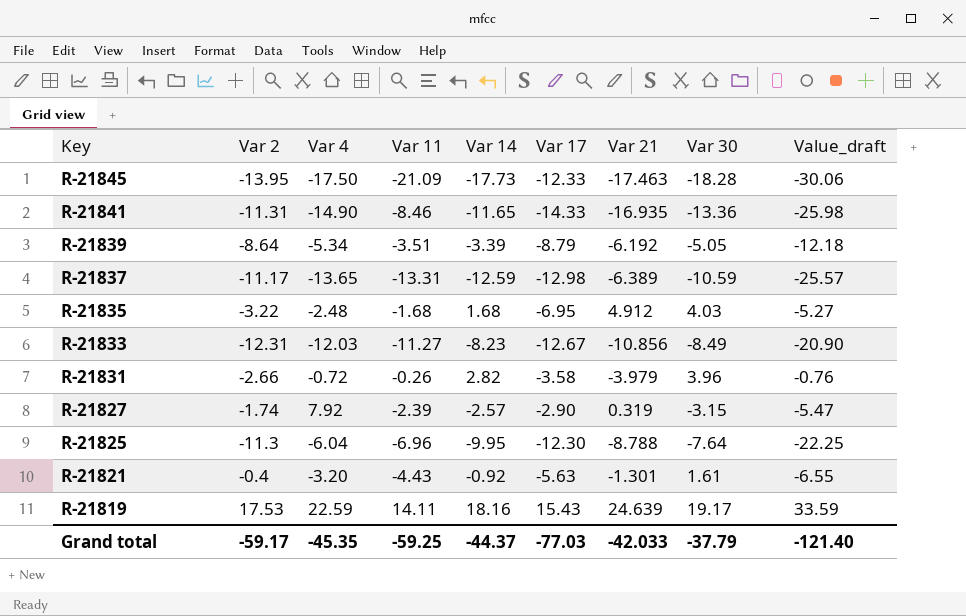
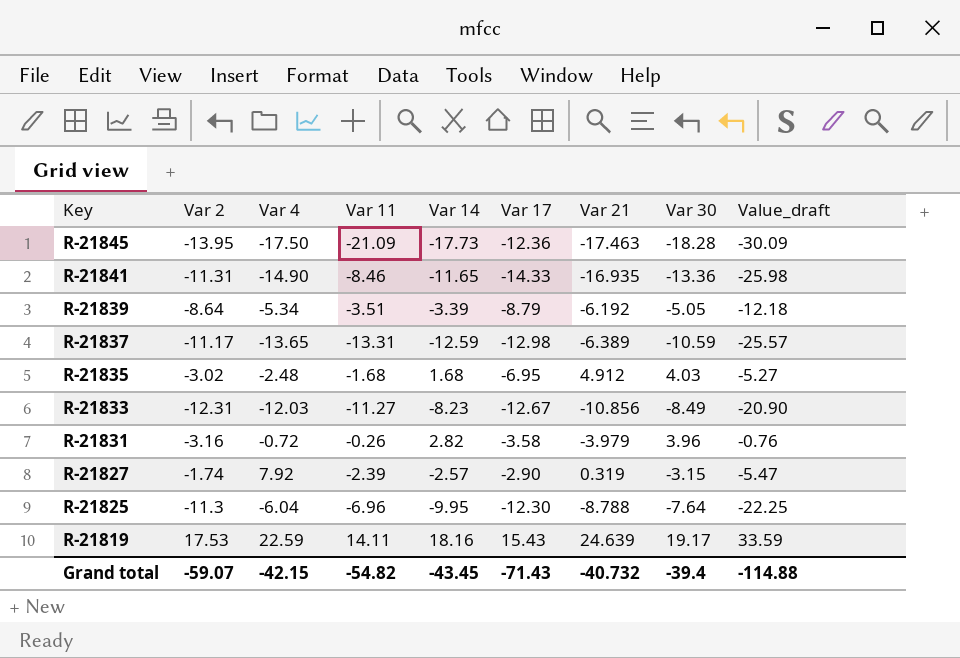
row R-21821: -0.4 | -3.20 | -4.43 | -0.92 | -5.63 | -1.301 | 1.61 | -6.55 -> none
R-21845 | Var 17: -12.33 -> -12.36
R-21845 | Value_draft: -30.06 -> -30.09
R-21835 | Var 2: -3.22 -> -3.02
R-21831 | Var 2: -2.66 -> -3.16
Grand total | Var 2: -59.17 -> -59.07
Grand total | Var 4: -45.35 -> -42.15
Grand total | Var 11: -59.25 -> -54.82
Grand total | Var 14: -44.37 -> -43.45
Grand total | Var 17: -77.03 -> -71.43
Grand total | Var 21: -42.033 -> -40.732
Grand total | Var 30: -37.79 -> -39.4
Grand total | Value_draft: -121.40 -> -114.88

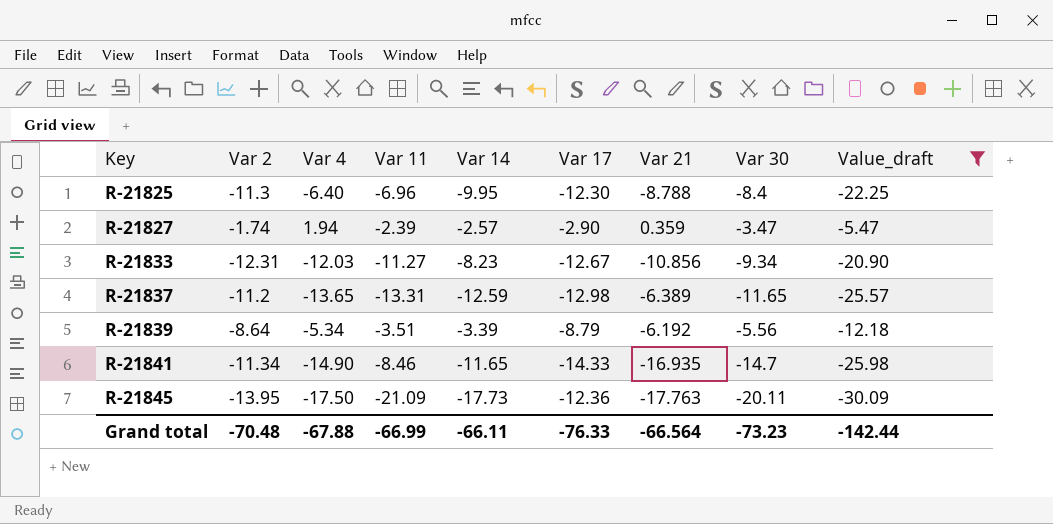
filter: none -> Value_draft <= -5.47
row order: Key descending -> Key ascending
R-21825 | Var 4: -6.04 -> -6.40
R-21825 | Var 30: -7.64 -> -8.4
R-21827 | Var 4: 7.92 -> 1.94
R-21827 | Var 21: 0.319 -> 0.359
R-21827 | Var 30: -3.15 -> -3.47
R-21833 | Var 30: -8.49 -> -9.34
R-21837 | Var 2: -11.17 -> -11.2
R-21837 | Var 30: -10.59 -> -11.65
R-21839 | Var 30: -5.05 -> -5.56
R-21841 | Var 2: -11.31 -> -11.34
R-21841 | Var 30: -13.36 -> -14.7
R-21845 | Var 21: -17.463 -> -17.763
R-21845 | Var 30: -18.28 -> -20.11
Grand total | Var 2: -59.07 -> -70.48
Grand total | Var 4: -42.15 -> -67.88
Grand total | Var 11: -54.82 -> -66.99
Grand total | Var 14: -43.45 -> -66.11
Grand total | Var 17: -71.43 -> -76.33
Grand total | Var 21: -40.732 -> -66.564
Grand total | Var 30: -39.4 -> -73.23
Grand total | Value_draft: -114.88 -> -142.44

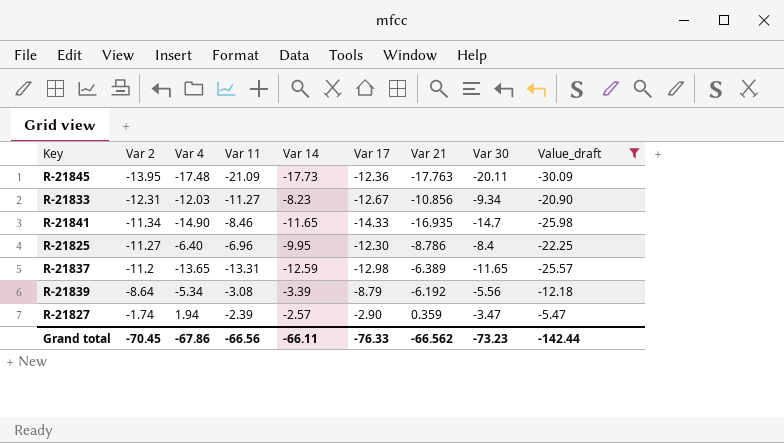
row order: Key ascending -> Var 2 ascending
R-21845 | Var 4: -17.50 -> -17.48
R-21825 | Var 2: -11.3 -> -11.27
R-21825 | Var 21: -8.788 -> -8.786
R-21839 | Var 11: -3.51 -> -3.08
Grand total | Var 2: -70.48 -> -70.45
Grand total | Var 4: -67.88 -> -67.86
Grand total | Var 11: -66.99 -> -66.56
Grand total | Var 21: -66.564 -> -66.562

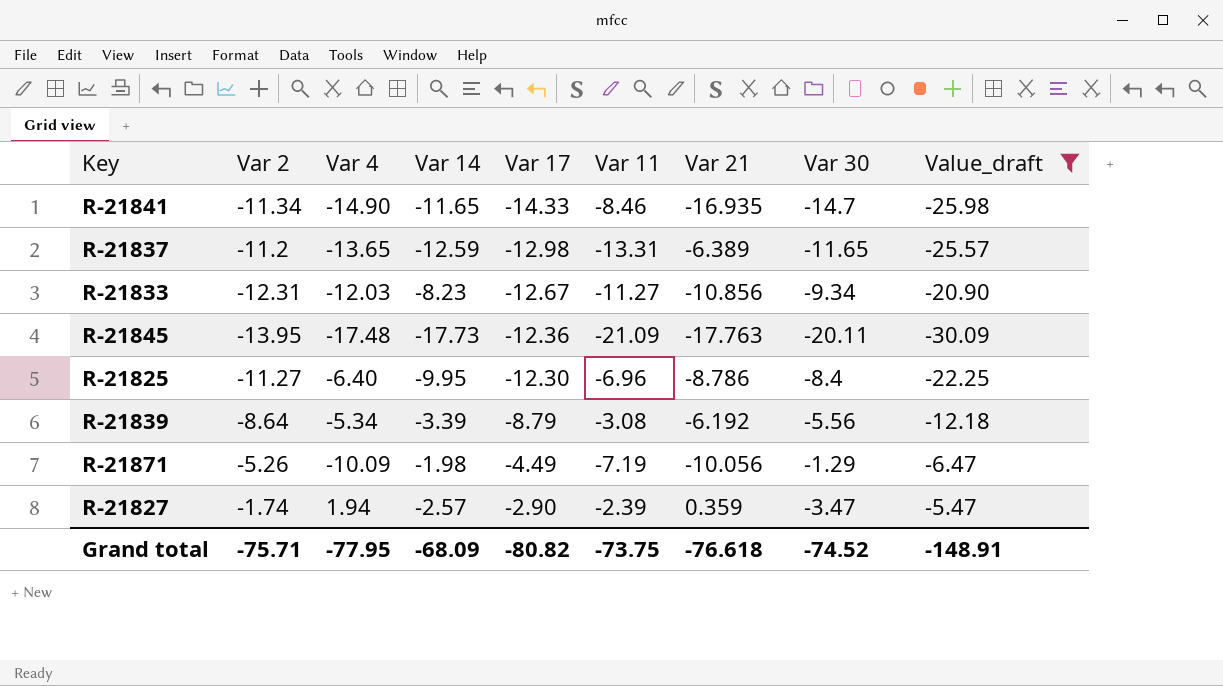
row order: Var 2 ascending -> Var 17 ascending
column Var 11 | position: 4 -> 6
row R-21871: none -> -5.26 | -10.09 | -1.98 | -4.49 | -7.19 | -10.056 | -1.29 | -6.47
Grand total | Var 2: -70.45 -> -75.71
Grand total | Var 4: -67.86 -> -77.95
Grand total | Var 14: -66.11 -> -68.09
Grand total | Var 17: -76.33 -> -80.82
Grand total | Var 11: -66.56 -> -73.75
Grand total | Var 21: -66.562 -> -76.618
Grand total | Var 30: -73.23 -> -74.52
Grand total | Value_draft: -142.44 -> -148.91

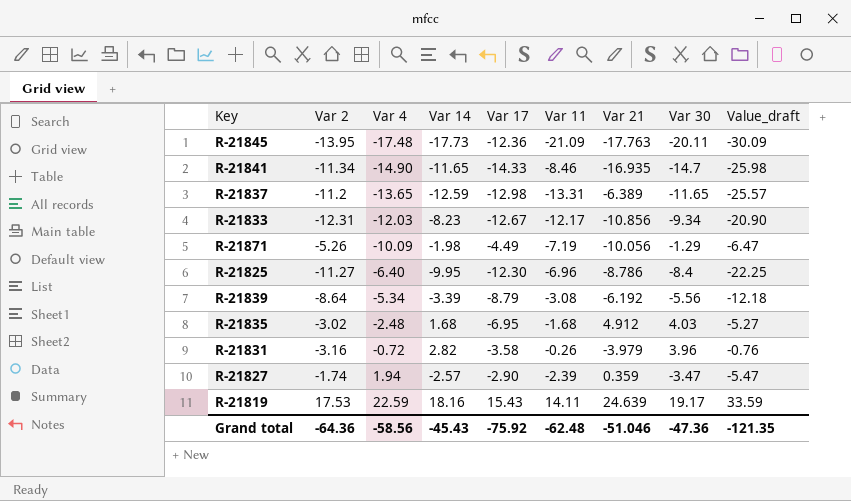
filter: Value_draft <= -5.47 -> none
row order: Var 17 ascending -> Var 4 ascending
R-21833 | Var 11: -11.27 -> -12.17
Grand total | Var 2: -75.71 -> -64.36
Grand total | Var 4: -77.95 -> -58.56
Grand total | Var 14: -68.09 -> -45.43
Grand total | Var 17: -80.82 -> -75.92
Grand total | Var 11: -73.75 -> -62.48
Grand total | Var 21: -76.618 -> -51.046
Grand total | Var 30: -74.52 -> -47.36
Grand total | Value_draft: -148.91 -> -121.35

